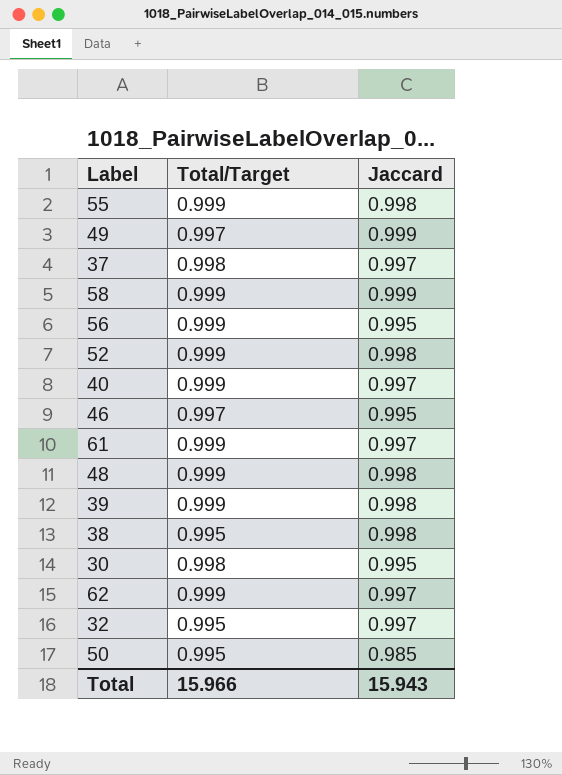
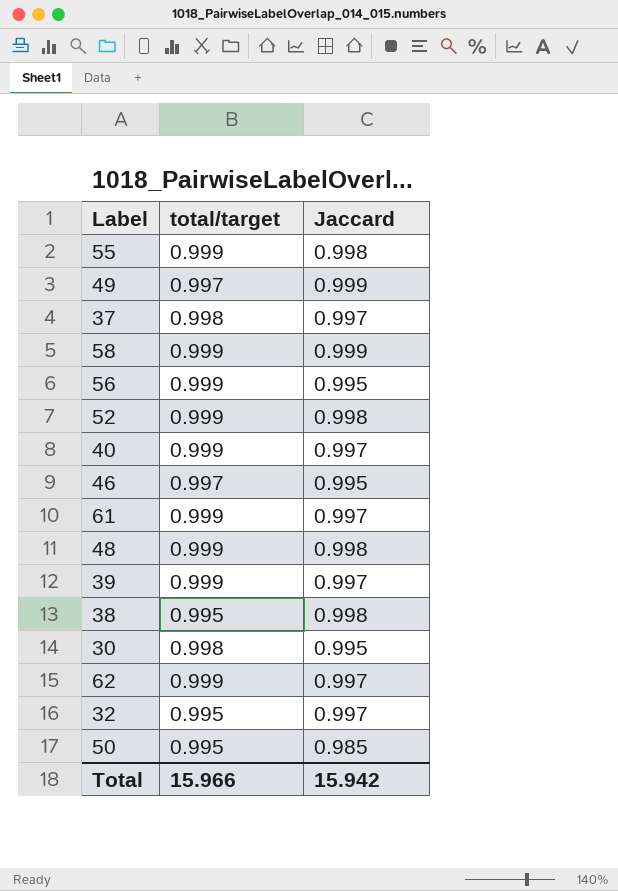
column name: Total/Target -> total/target
39 | Jaccard: 0.998 -> 0.997
Total | Jaccard: 15.943 -> 15.942

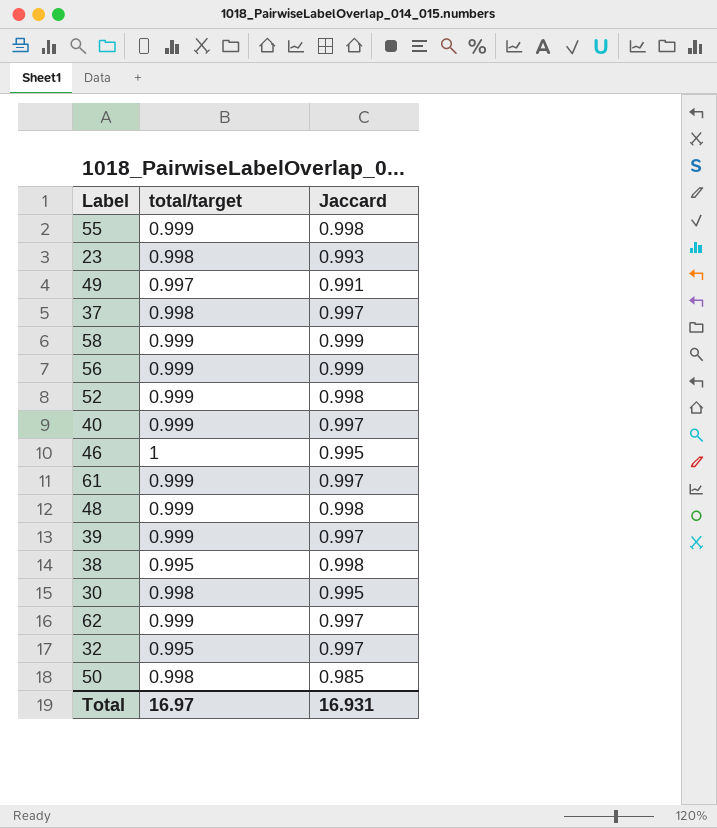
row 23: none -> 0.998 | 0.993
49 | Jaccard: 0.999 -> 0.991
56 | Jaccard: 0.995 -> 0.999
46 | total/target: 0.997 -> 1
50 | total/target: 0.995 -> 0.998
Total | total/target: 15.966 -> 16.97
Total | Jaccard: 15.942 -> 16.931

